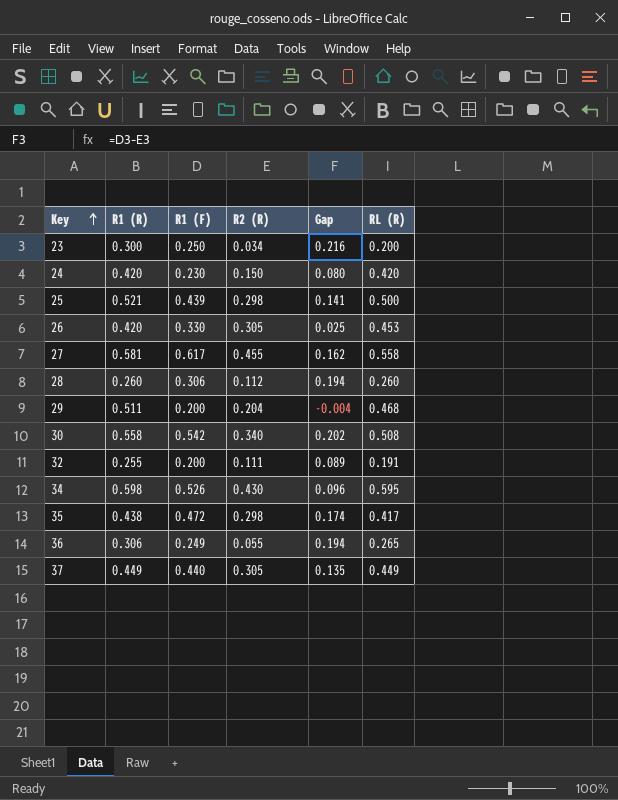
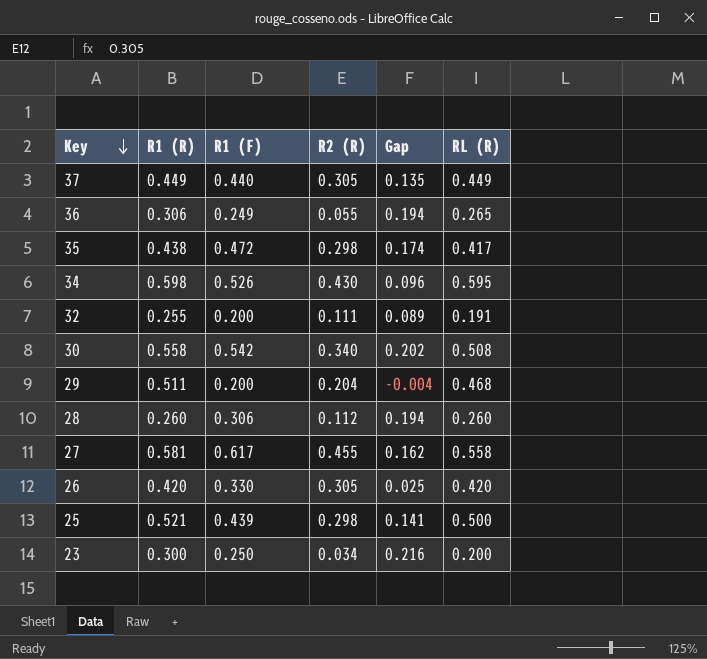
row order: Key ascending -> Key descending
row 24: 0.420 | 0.230 | 0.150 | 0.080 | 0.420 -> none
26 | RL (R): 0.453 -> 0.420

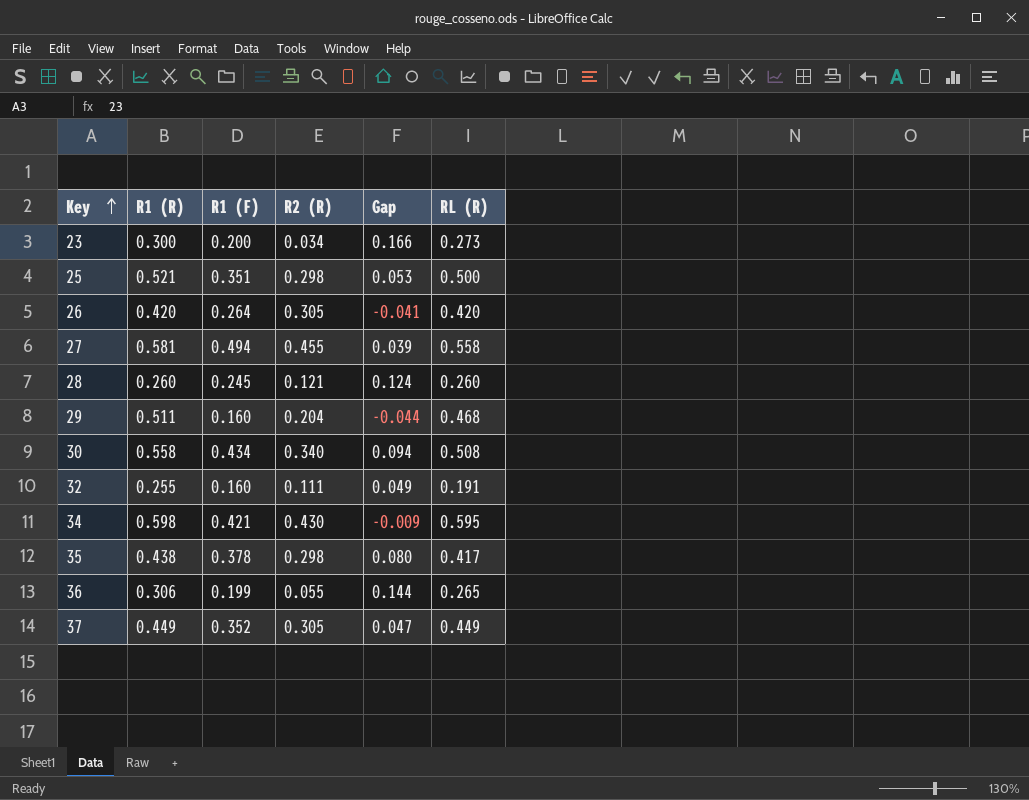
row order: Key descending -> Key ascending
23 | R1 (F): 0.250 -> 0.200
23 | Gap: 0.216 -> 0.166
23 | RL (R): 0.200 -> 0.273
25 | R1 (F): 0.439 -> 0.351
25 | Gap: 0.141 -> 0.053
26 | R1 (F): 0.330 -> 0.264
26 | Gap: 0.025 -> -0.041
27 | R1 (F): 0.617 -> 0.494
27 | Gap: 0.162 -> 0.039
28 | R1 (F): 0.306 -> 0.245
28 | R2 (R): 0.112 -> 0.121
28 | Gap: 0.194 -> 0.124
29 | R1 (F): 0.200 -> 0.160
29 | Gap: -0.004 -> -0.044
30 | R1 (F): 0.542 -> 0.434
30 | Gap: 0.202 -> 0.094
32 | R1 (F): 0.200 -> 0.160
32 | Gap: 0.089 -> 0.049
34 | R1 (F): 0.526 -> 0.421
34 | Gap: 0.096 -> -0.009
35 | R1 (F): 0.472 -> 0.378
35 | Gap: 0.174 -> 0.080
36 | R1 (F): 0.249 -> 0.199
36 | Gap: 0.194 -> 0.144
37 | R1 (F): 0.440 -> 0.352
37 | Gap: 0.135 -> 0.047

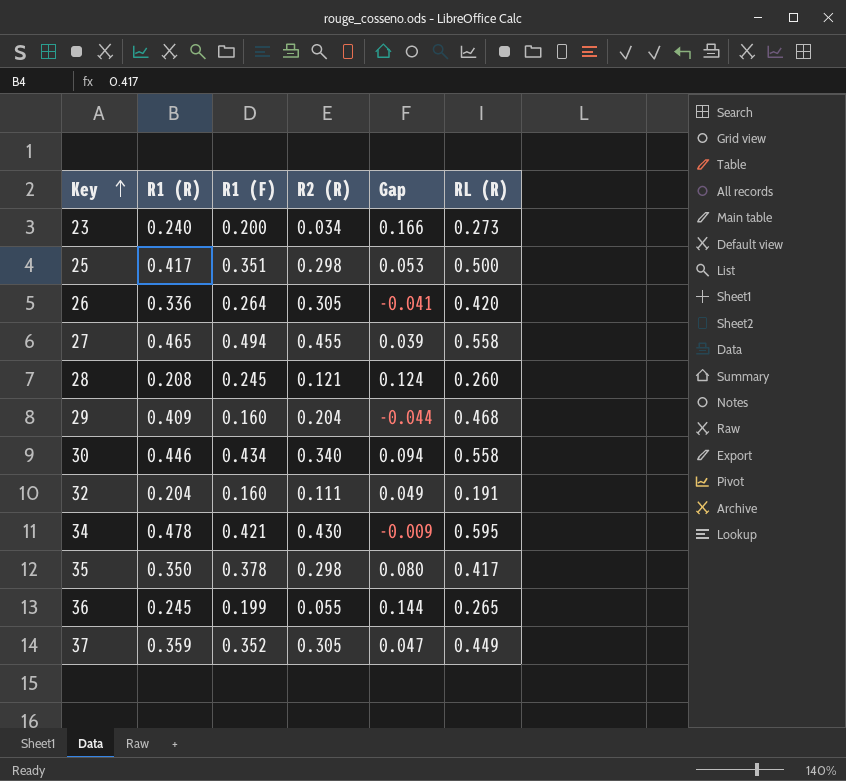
23 | R1 (R): 0.300 -> 0.240
25 | R1 (R): 0.521 -> 0.417
26 | R1 (R): 0.420 -> 0.336
27 | R1 (R): 0.581 -> 0.465
28 | R1 (R): 0.260 -> 0.208
29 | R1 (R): 0.511 -> 0.409
30 | R1 (R): 0.558 -> 0.446
30 | RL (R): 0.508 -> 0.558
32 | R1 (R): 0.255 -> 0.204
34 | R1 (R): 0.598 -> 0.478
35 | R1 (R): 0.438 -> 0.350
36 | R1 (R): 0.306 -> 0.245
37 | R1 (R): 0.449 -> 0.359

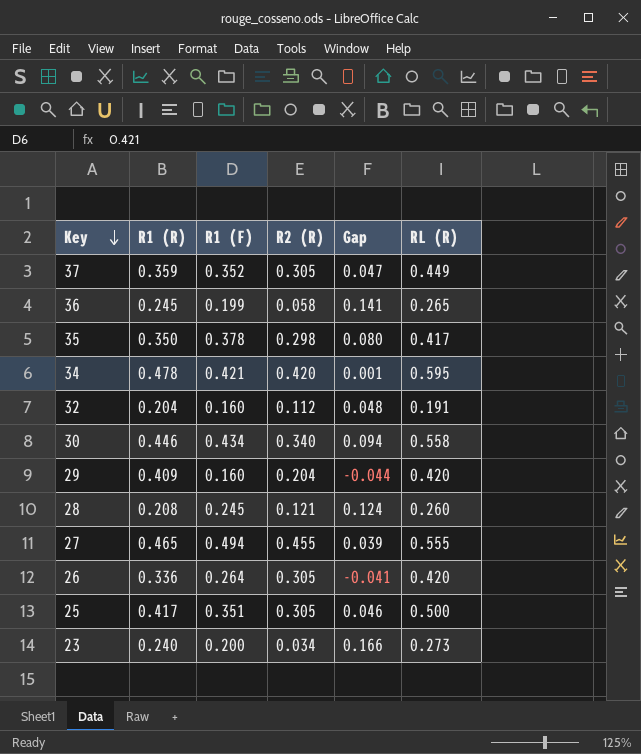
row order: Key ascending -> Key descending
36 | R2 (R): 0.055 -> 0.058
36 | Gap: 0.144 -> 0.141
34 | R2 (R): 0.430 -> 0.420
34 | Gap: -0.009 -> 0.001
32 | R2 (R): 0.111 -> 0.112
32 | Gap: 0.049 -> 0.048
29 | RL (R): 0.468 -> 0.420
27 | RL (R): 0.558 -> 0.555
25 | R2 (R): 0.298 -> 0.305
25 | Gap: 0.053 -> 0.046

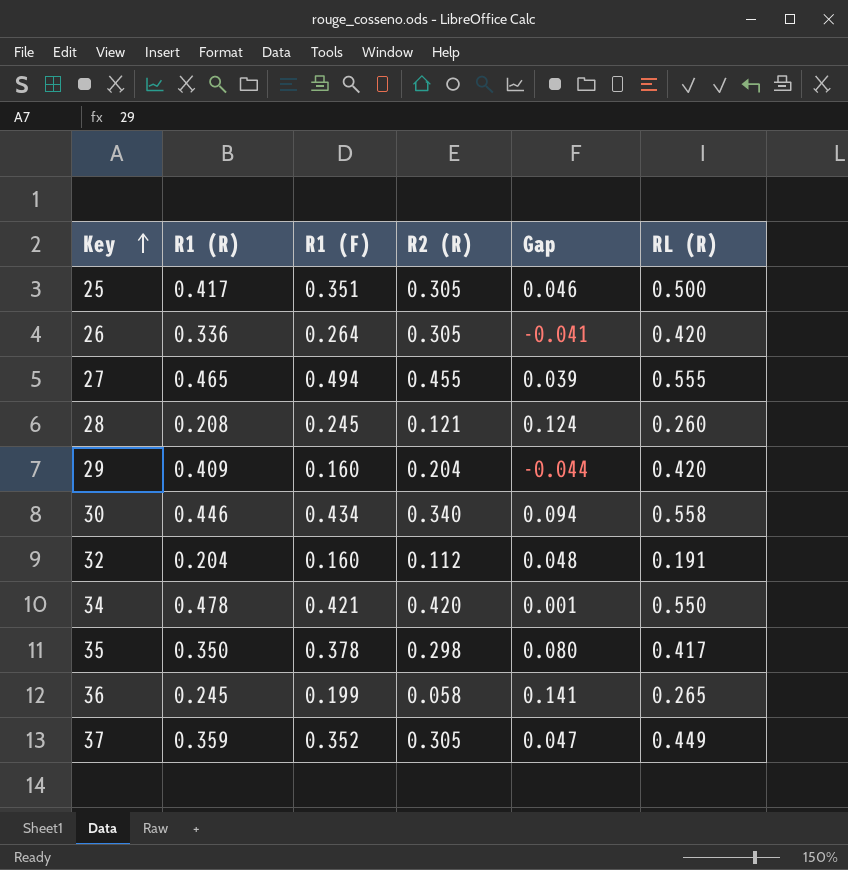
row order: Key descending -> Key ascending
row 23: 0.240 | 0.200 | 0.034 | 0.166 | 0.273 -> none
34 | RL (R): 0.595 -> 0.550

